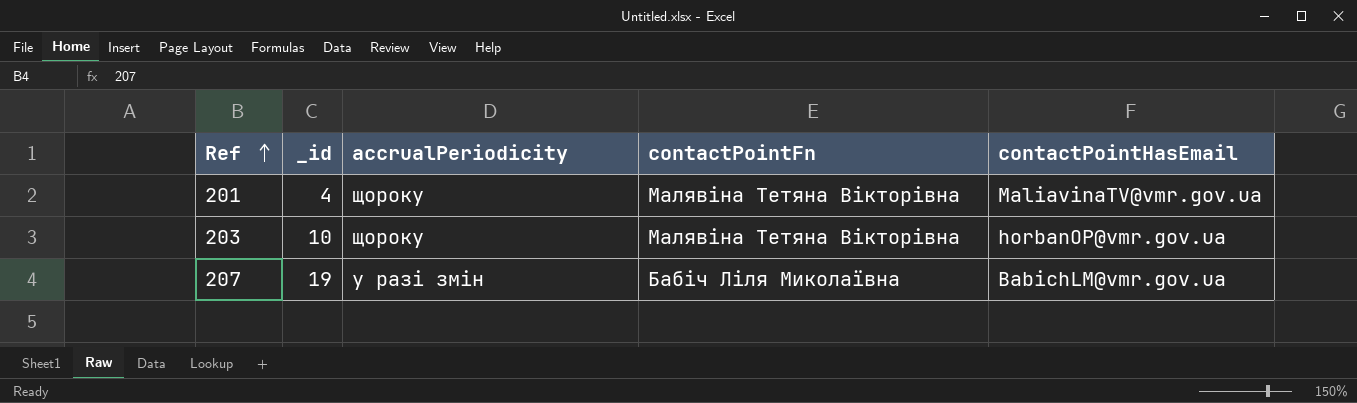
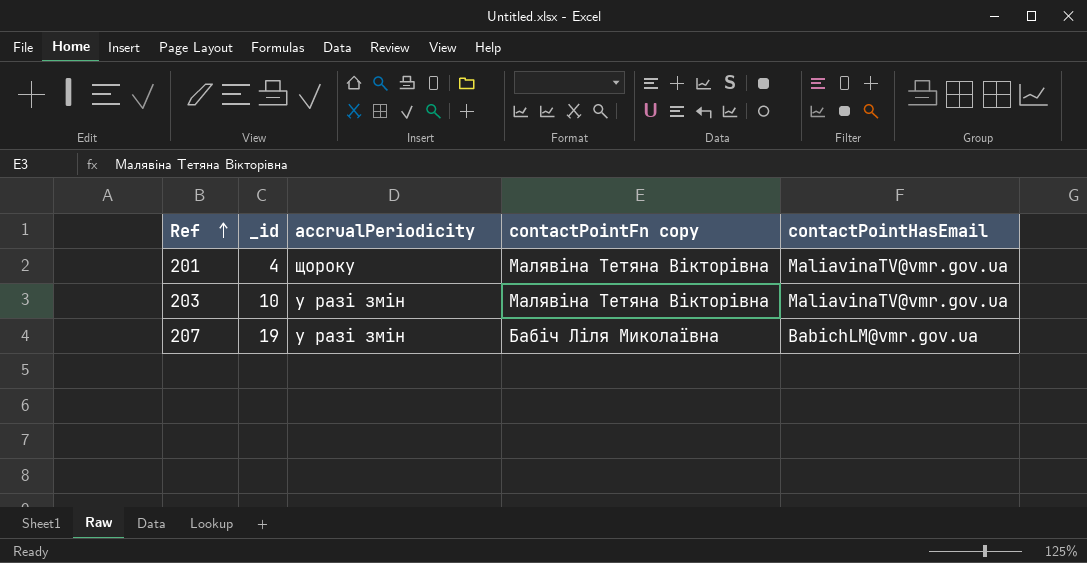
column name: contactPointFn -> contactPointFn copy
203 | accrualPeriodicity: щороку -> у разі змін
203 | contactPointHasEmail: horbanOP@vmr.gov.ua -> MaliavinaTV@vmr.gov.ua

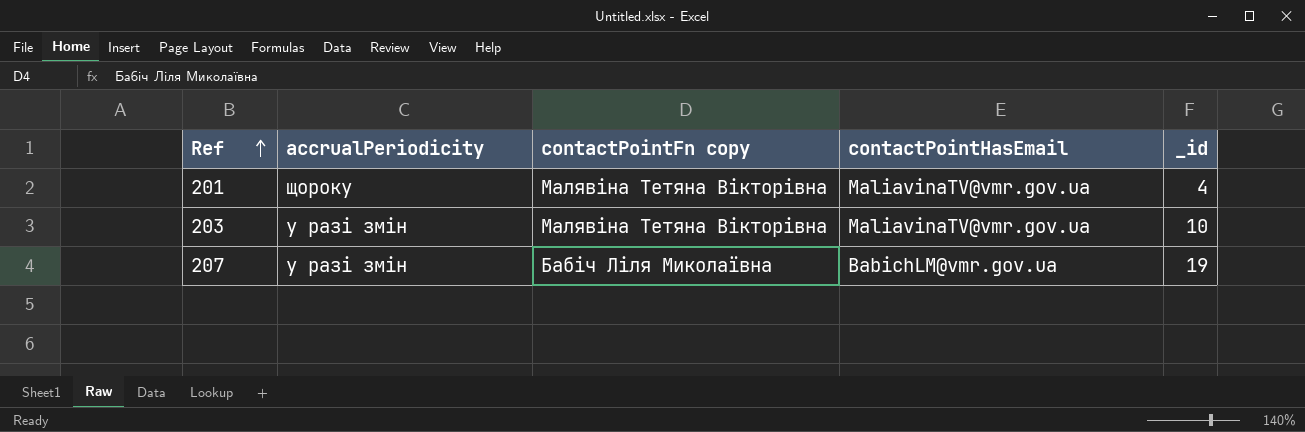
column _id | position: 2 -> 5

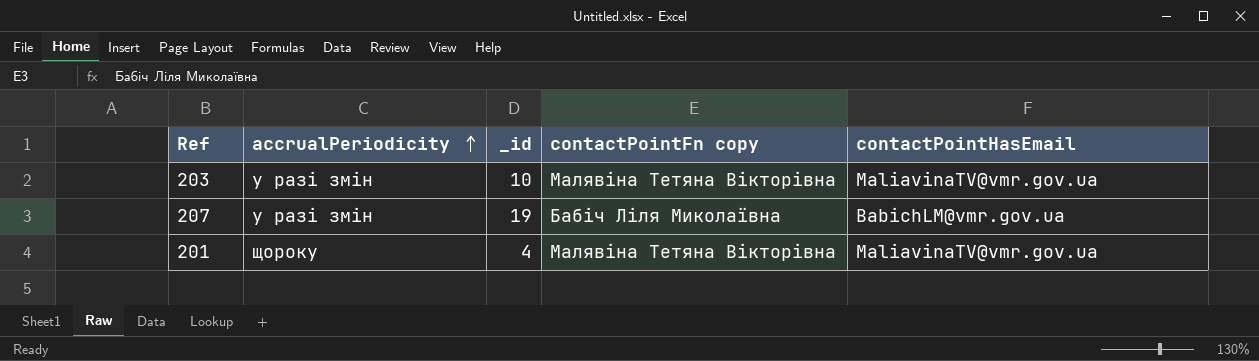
row order: Ref ascending -> accrualPeriodicity ascending
column _id | position: 5 -> 3

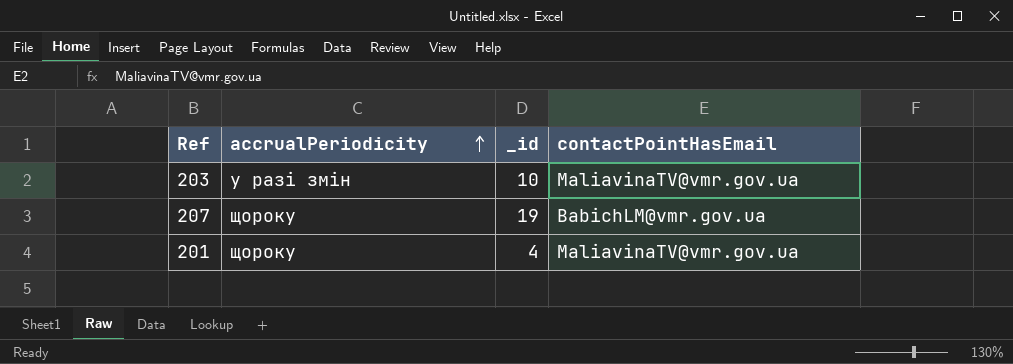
column contactPointFn copy | position: 4 -> none
207 | accrualPeriodicity: у разі змін -> щороку

